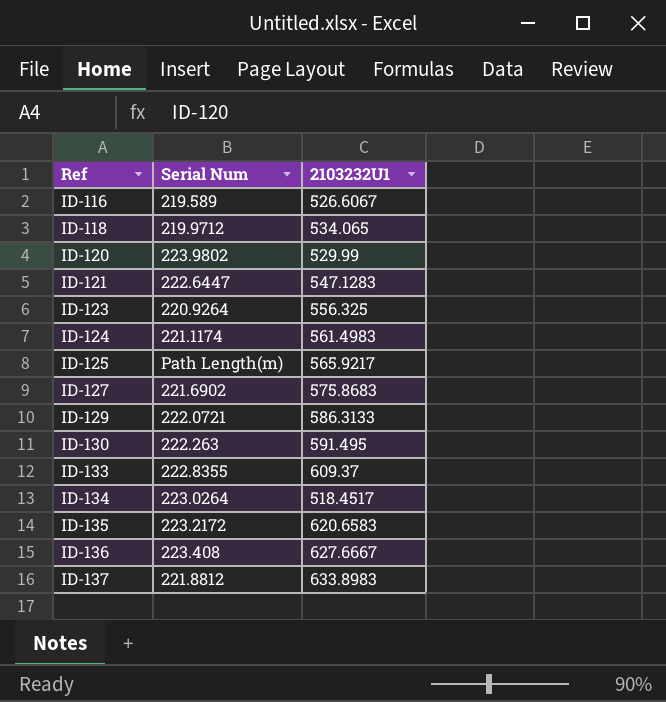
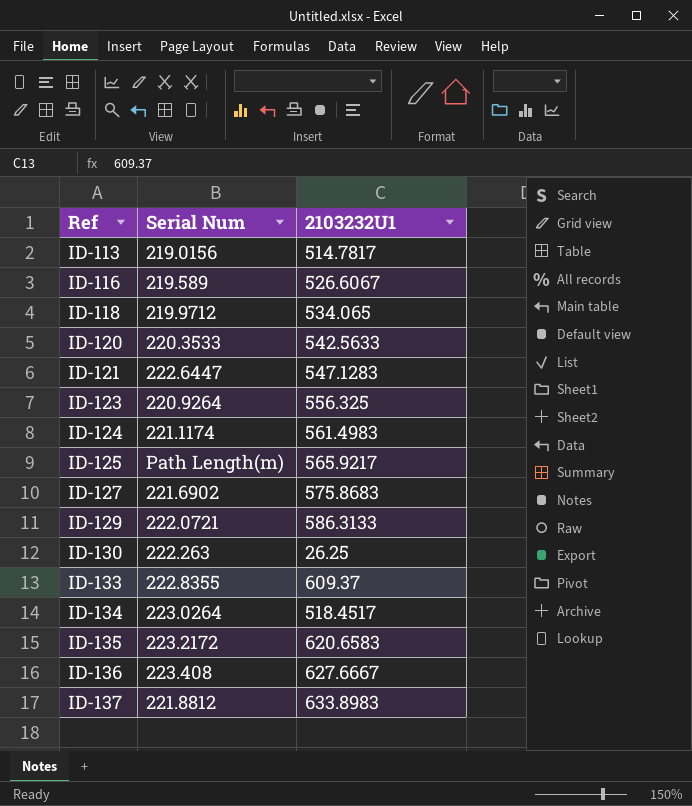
row ID-113: none -> 219.0156 | 514.7817
ID-120 | Serial Num: 223.9802 -> 220.3533
ID-120 | 2103232U1: 529.99 -> 542.5633
ID-130 | 2103232U1: 591.495 -> 26.25

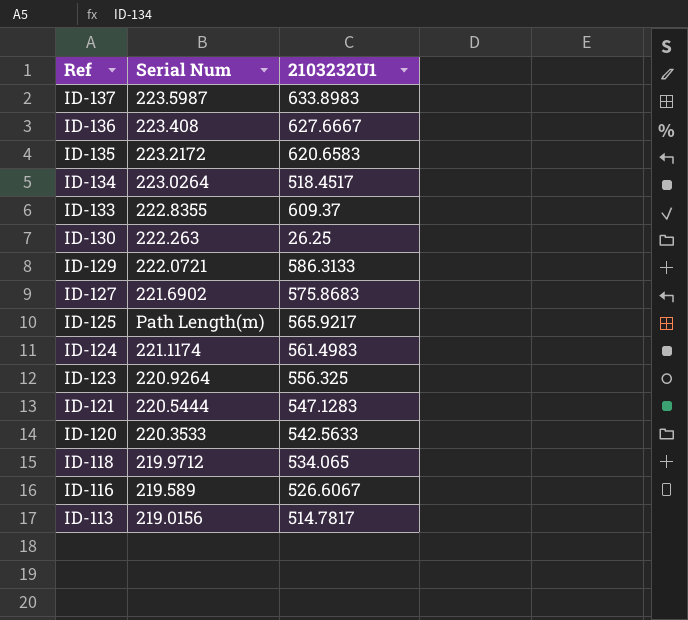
row order: Ref ascending -> Ref descending
ID-137 | Serial Num: 221.8812 -> 223.5987
ID-121 | Serial Num: 222.6447 -> 220.5444

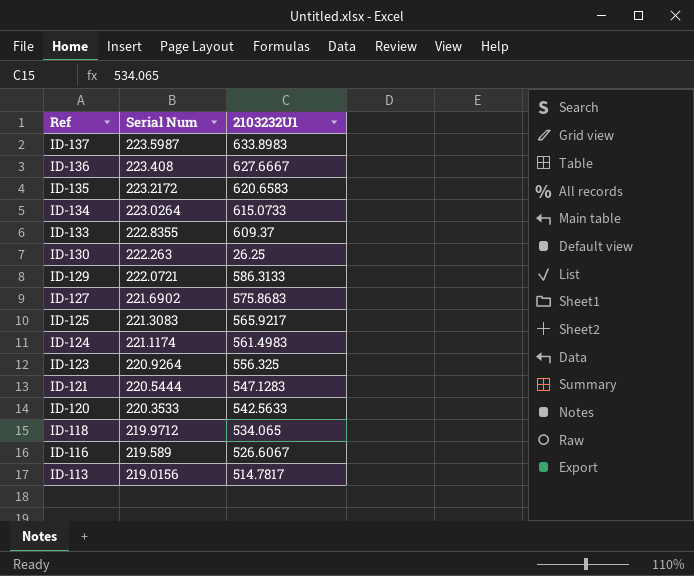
ID-134 | 2103232U1: 518.4517 -> 615.0733
ID-125 | Serial Num: Path Length(m) -> 221.3083

